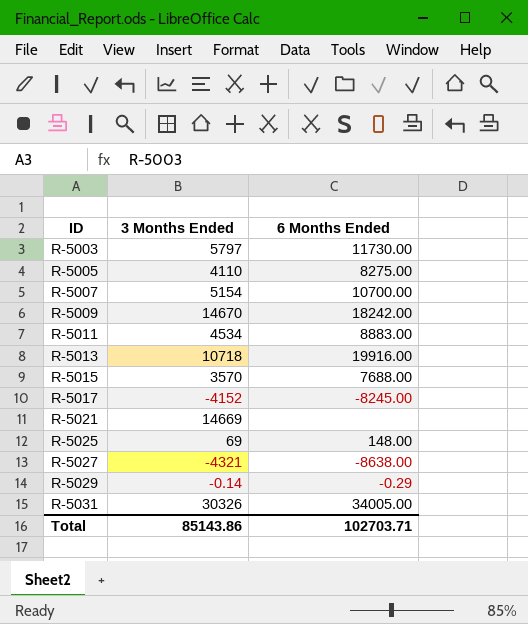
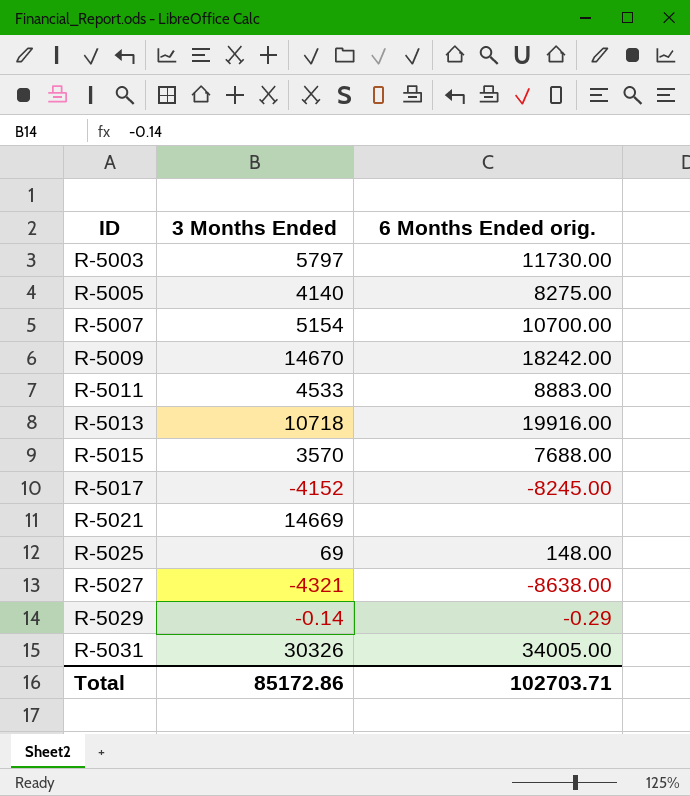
column name: 6 Months Ended -> 6 Months Ended orig.
R-5005 | 3 Months Ended: 4110 -> 4140
R-5011 | 3 Months Ended: 4534 -> 4533
Total | 3 Months Ended: 85143.86 -> 85172.86

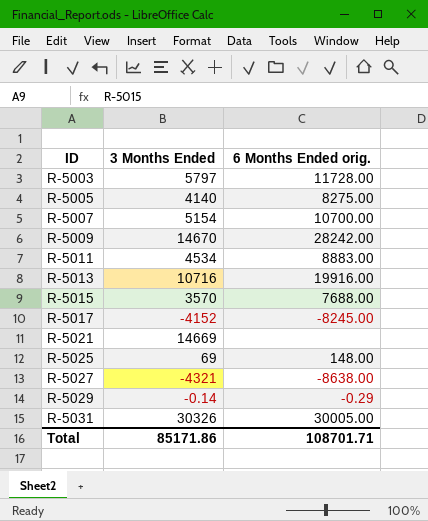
R-5003 | 6 Months Ended orig.: 11730.00 -> 11728.00
R-5009 | 6 Months Ended orig.: 18242.00 -> 28242.00
R-5011 | 3 Months Ended: 4533 -> 4534
R-5013 | 3 Months Ended: 10718 -> 10716
R-5031 | 6 Months Ended orig.: 34005.00 -> 30005.00
Total | 3 Months Ended: 85172.86 -> 85171.86
Total | 6 Months Ended orig.: 102703.71 -> 108701.71

